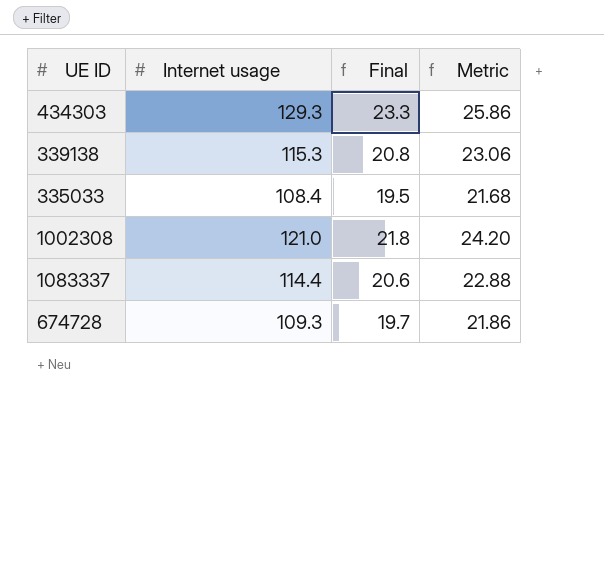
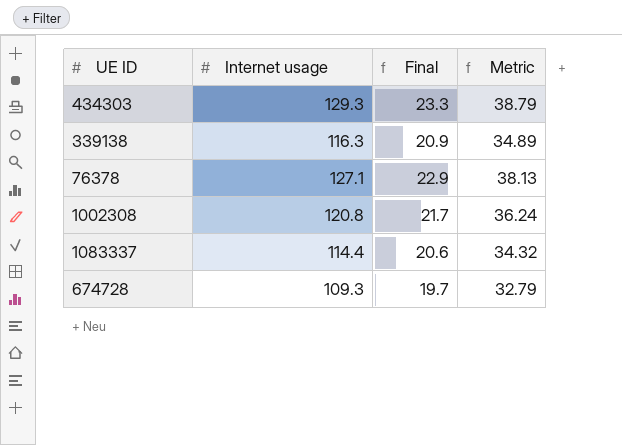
column Metric | formula: [Internet usage] * 0.2 -> [Internet usage] * 0.3
row 335033: 108.4 | 19.5 | 21.68 -> none
339138 | Internet usage: 115.3 -> 116.3
339138 | Final: 20.8 -> 20.9
row 76378: none -> 127.1 | 22.9 | 38.13
1002308 | Internet usage: 121.0 -> 120.8
1002308 | Final: 21.8 -> 21.7

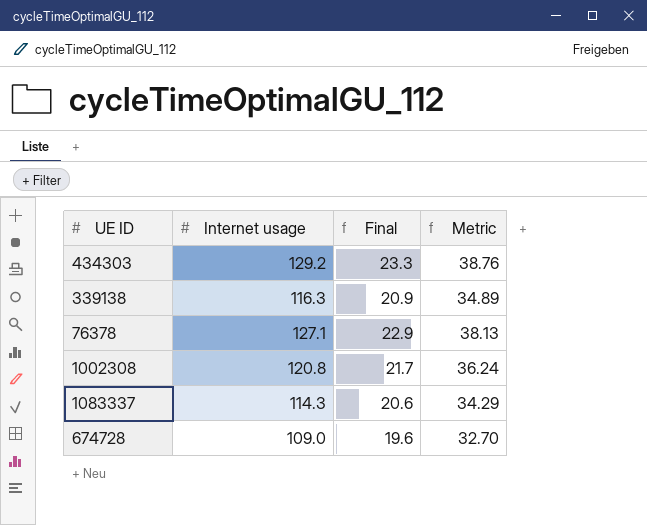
434303 | Internet usage: 129.3 -> 129.2
434303 | Metric: 38.79 -> 38.76
1083337 | Internet usage: 114.4 -> 114.3
1083337 | Metric: 34.32 -> 34.29
674728 | Internet usage: 109.3 -> 109.0
674728 | Final: 19.7 -> 19.6
674728 | Metric: 32.79 -> 32.70

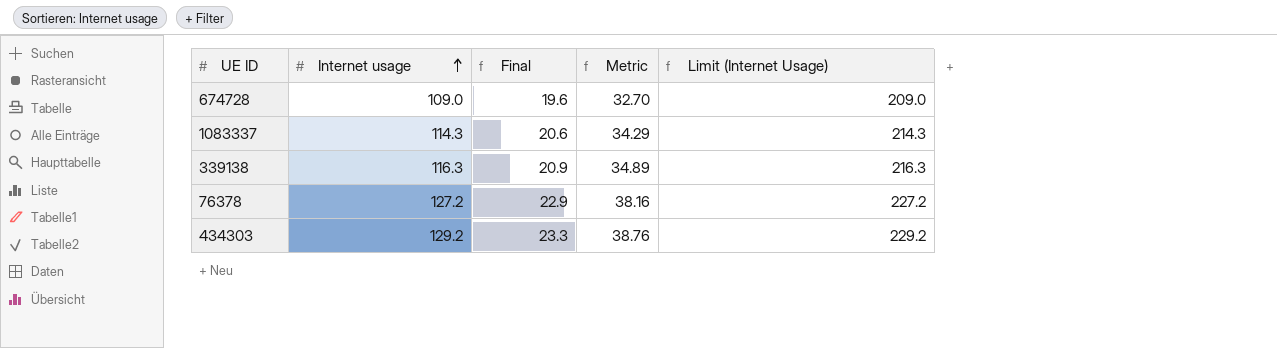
row order: none -> Internet usage ascending
column Limit (Internet Usage) | formula: none -> [Internet usage] + 100
row 1002308: 120.8 | 21.7 | 36.24 -> none
76378 | Internet usage: 127.1 -> 127.2
76378 | Metric: 38.13 -> 38.16

